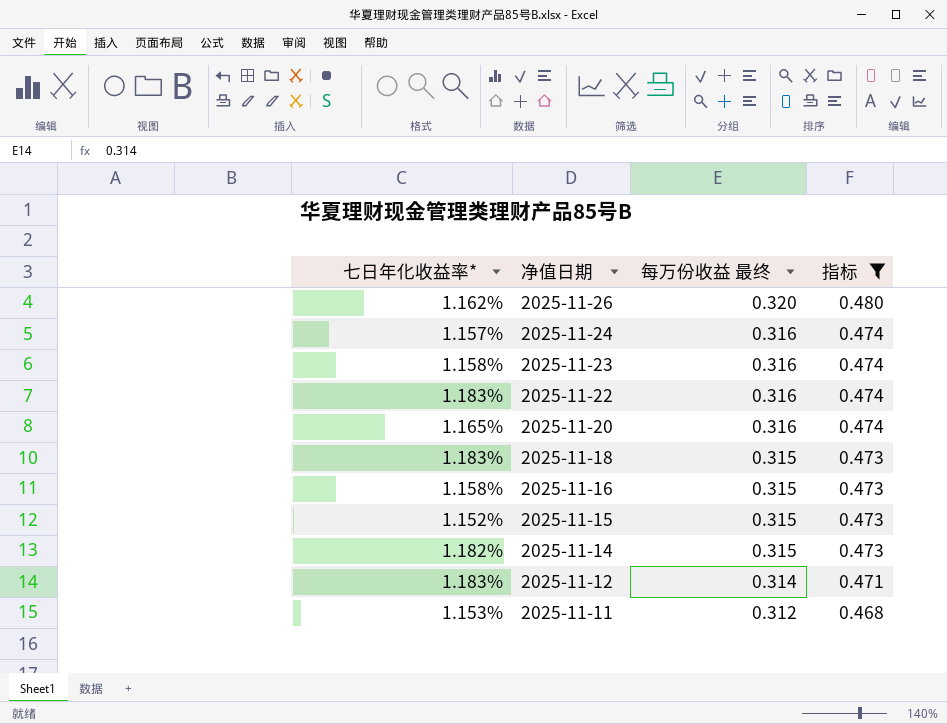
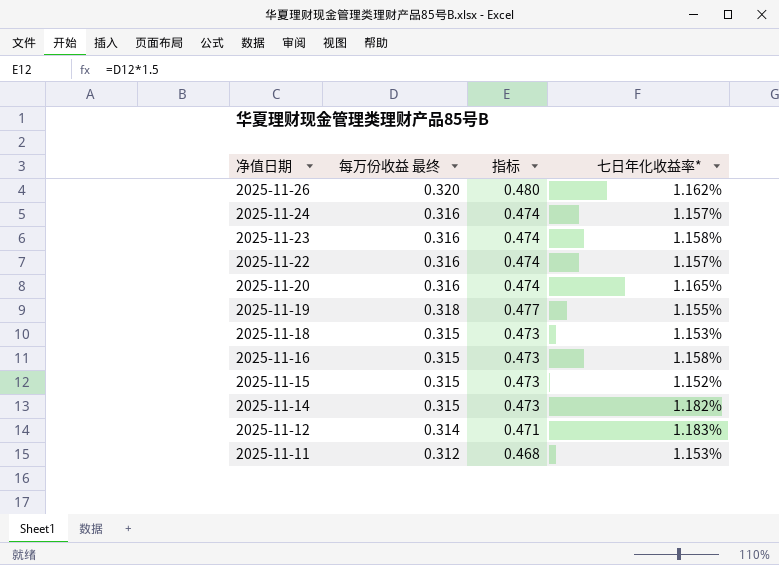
filter: 指标 != 0.477 -> none
column 七日年化收益率* | position: 1 -> 4
2025-11-22 | 七日年化收益率*: 1.183% -> 1.157%
2025-11-18 | 七日年化收益率*: 1.183% -> 1.153%

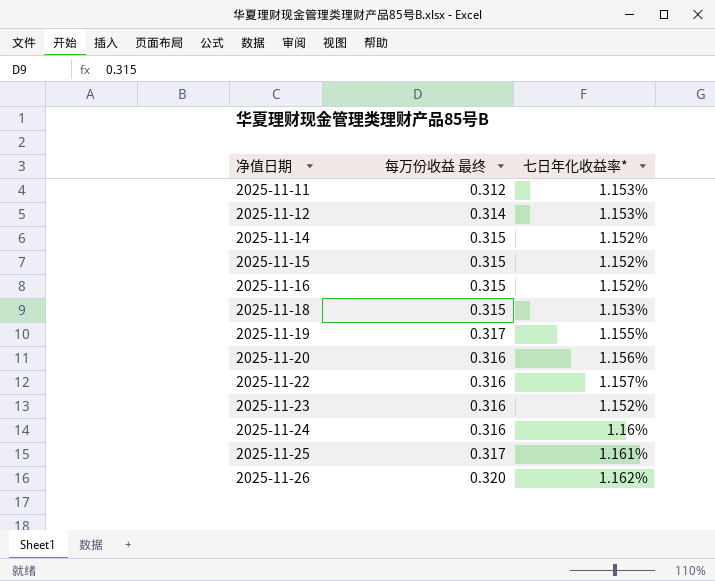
row order: 净值日期 descending -> 净值日期 ascending
column 指标 | formula: [每万份收益 最终] * 1.5 -> none
2025-11-12 | 七日年化收益率*: 1.183% -> 1.153%
2025-11-14 | 七日年化收益率*: 1.182% -> 1.152%
2025-11-16 | 七日年化收益率*: 1.158% -> 1.152%
2025-11-19 | 每万份收益 最终: 0.318 -> 0.317
2025-11-20 | 七日年化收益率*: 1.165% -> 1.156%
2025-11-23 | 七日年化收益率*: 1.158% -> 1.152%
2025-11-24 | 七日年化收益率*: 1.157% -> 1.16%
row 2025-11-25: none -> 0.317 | 1.161%

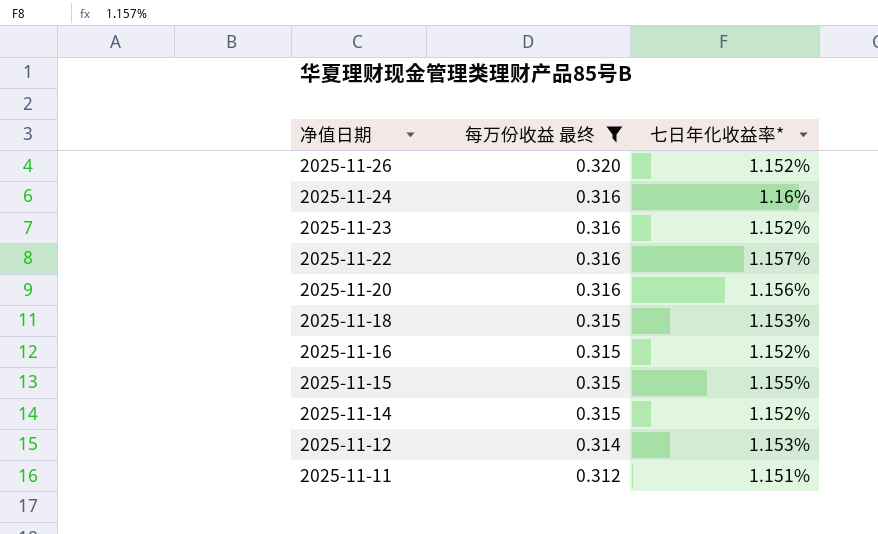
filter: none -> 每万份收益 最终 != 0.317
row order: 净值日期 ascending -> 净值日期 descending
2025-11-26 | 七日年化收益率*: 1.162% -> 1.152%
2025-11-15 | 七日年化收益率*: 1.152% -> 1.155%
2025-11-11 | 七日年化收益率*: 1.153% -> 1.151%

